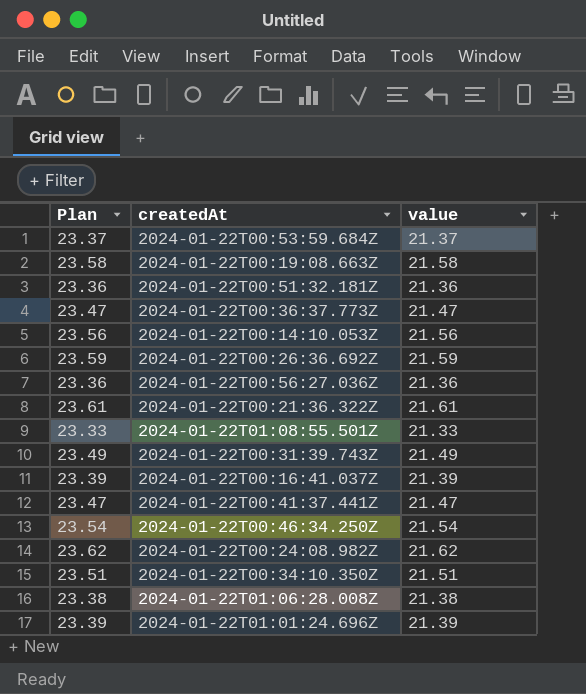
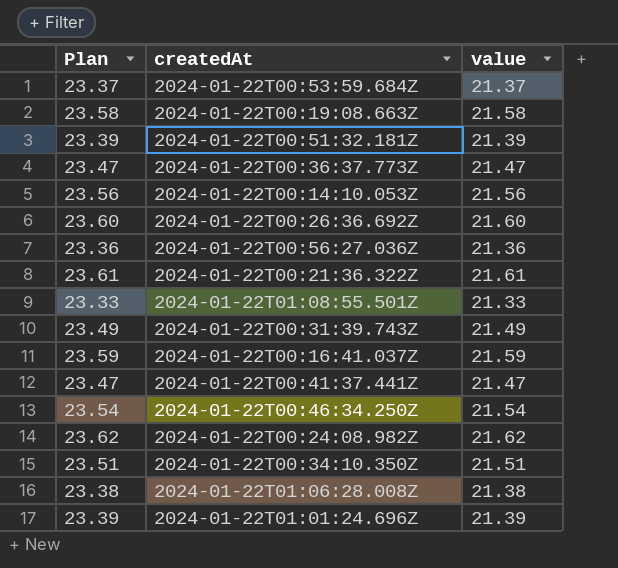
2024-01-22T00:51:32.181Z | Plan: 23.36 -> 23.39
2024-01-22T00:51:32.181Z | value: 21.36 -> 21.39
2024-01-22T00:26:36.692Z | Plan: 23.59 -> 23.60
2024-01-22T00:26:36.692Z | value: 21.59 -> 21.60
2024-01-22T00:16:41.037Z | Plan: 23.39 -> 23.59
2024-01-22T00:16:41.037Z | value: 21.39 -> 21.59

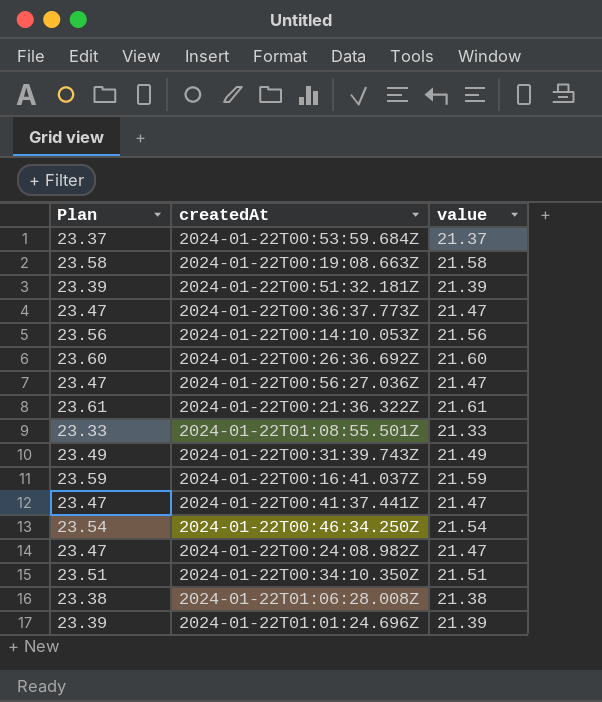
2024-01-22T00:56:27.036Z | Plan: 23.36 -> 23.47
2024-01-22T00:56:27.036Z | value: 21.36 -> 21.47
2024-01-22T00:24:08.982Z | Plan: 23.62 -> 23.47
2024-01-22T00:24:08.982Z | value: 21.62 -> 21.47

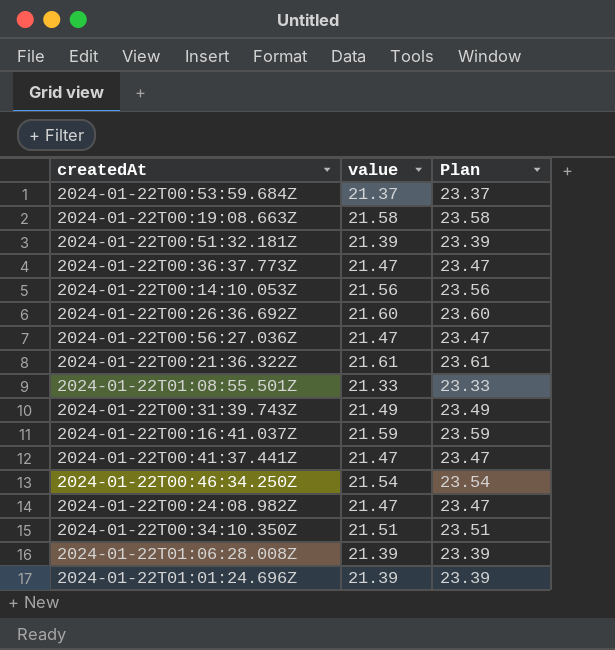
column Plan | position: 1 -> 3
2024-01-22T01:06:28.008Z | value: 21.38 -> 21.39
2024-01-22T01:06:28.008Z | Plan: 23.38 -> 23.39

